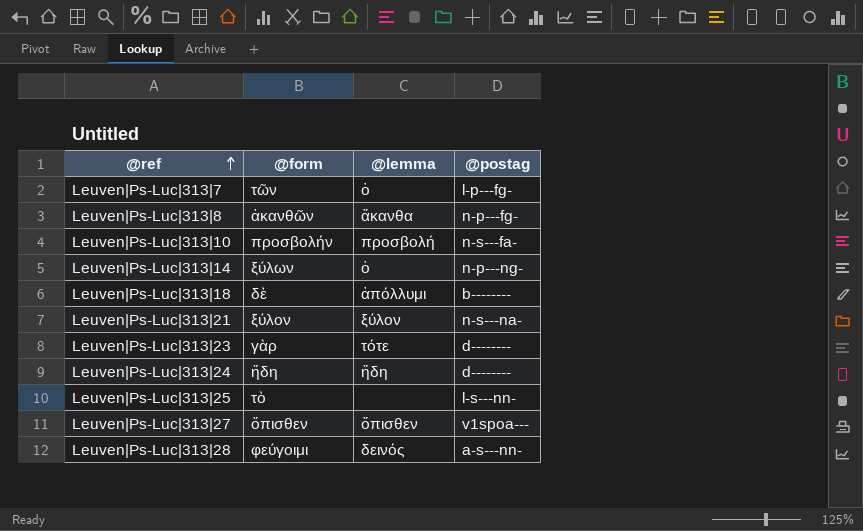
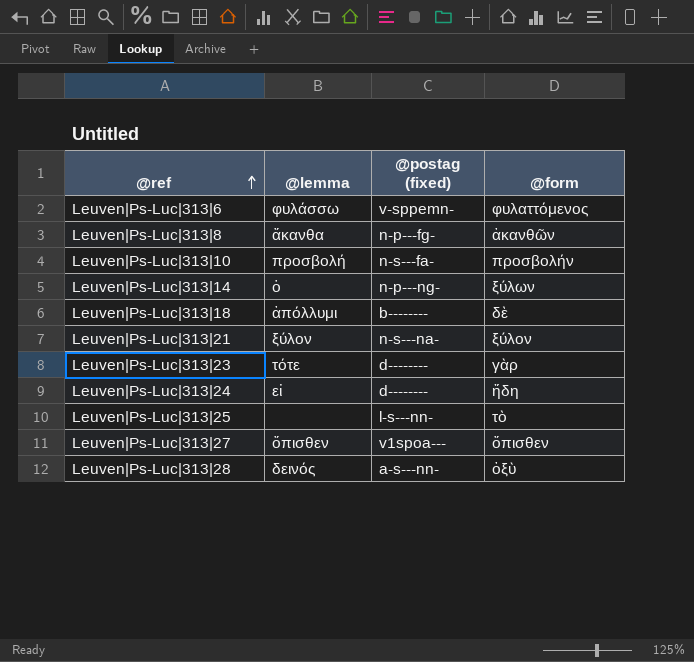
column name: @postag -> @postag (fixed)
column @form | position: 2 -> 4
row Leuven|Ps-Luc|313|7: τῶν | ὁ | l-p---fg- -> none
row Leuven|Ps-Luc|313|6: none -> φυλάσσω | v-sppemn- | φυλαττόμενος
Leuven|Ps-Luc|313|24 | @lemma: ἤδη -> εἰ
Leuven|Ps-Luc|313|28 | @form: φεύγοιμι -> ὀξὺ

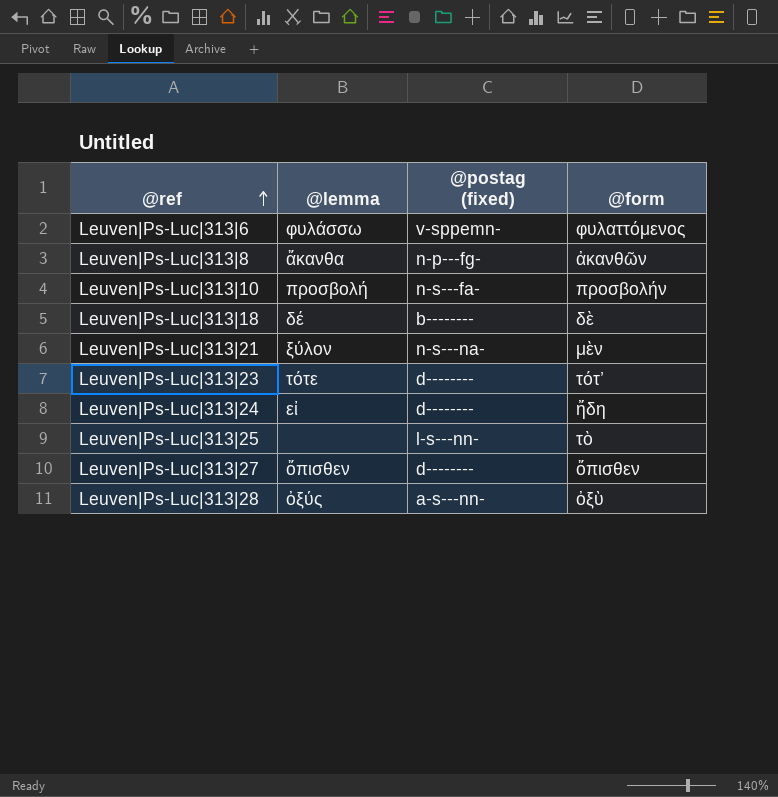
row Leuven|Ps-Luc|313|14: ὁ | n-p---ng- | ξύλων -> none
Leuven|Ps-Luc|313|18 | @lemma: ἀπόλλυμι -> δέ
Leuven|Ps-Luc|313|21 | @form: ξύλον -> μὲν
Leuven|Ps-Luc|313|23 | @form: γὰρ -> τότ’
Leuven|Ps-Luc|313|27 | @postag (fixed): v1spoa--- -> d--------
Leuven|Ps-Luc|313|28 | @lemma: δεινός -> ὀξύς

